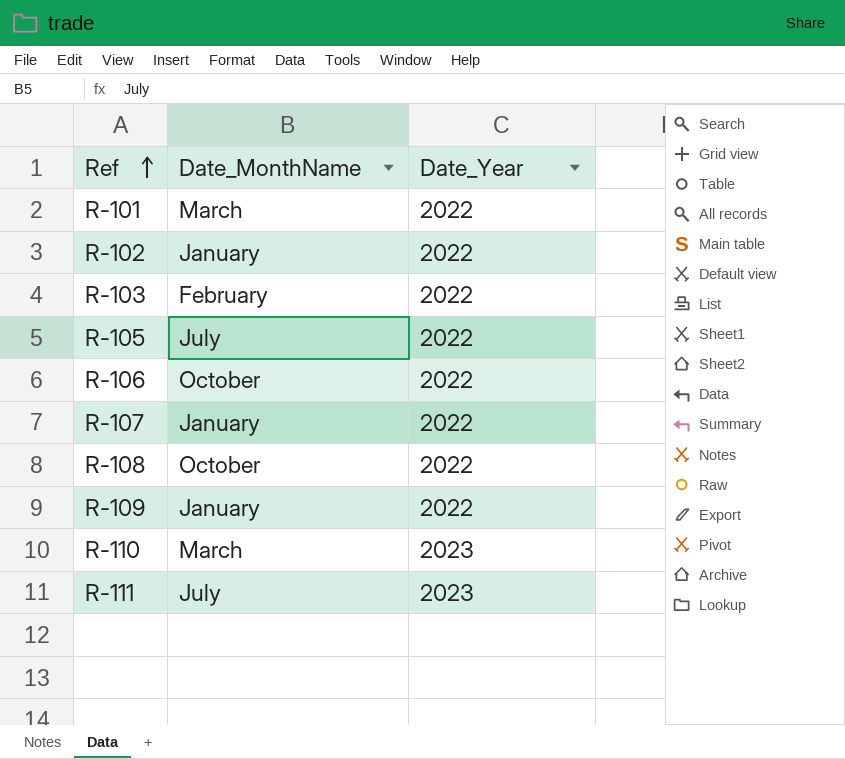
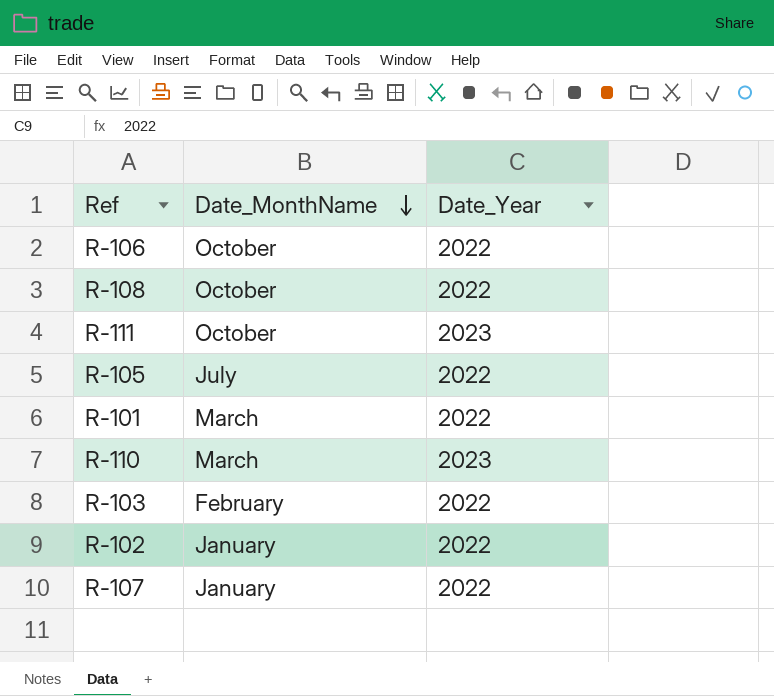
row order: Ref ascending -> Date_MonthName descending
row R-109: January | 2022 -> none
R-111 | Date_MonthName: July -> October

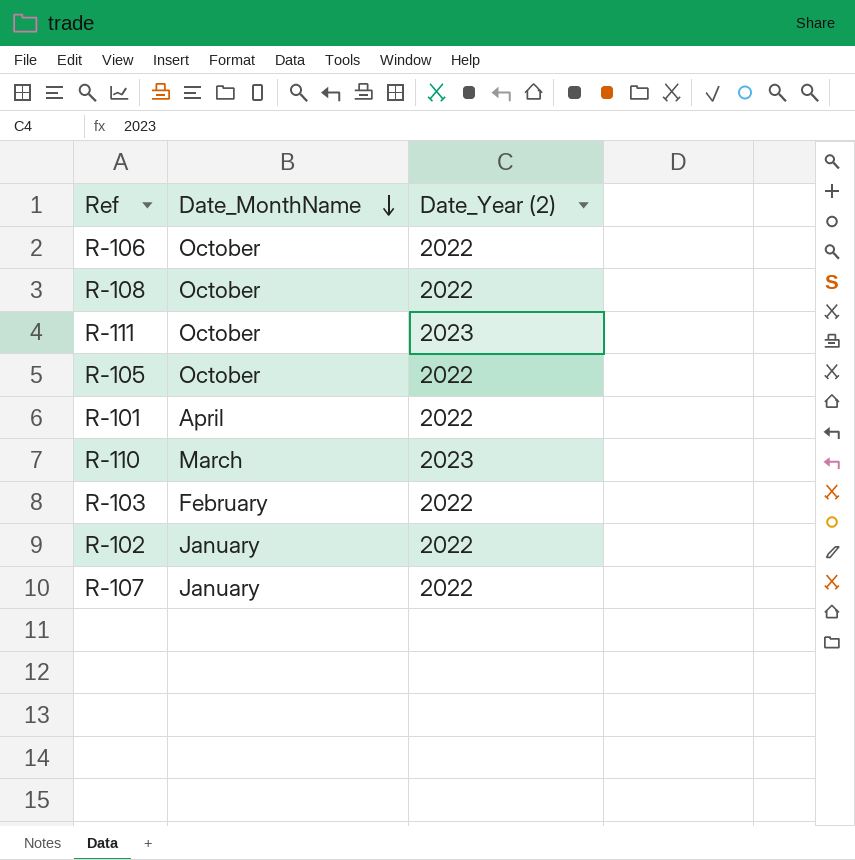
column name: Date_Year -> Date_Year (2)
R-105 | Date_MonthName: July -> October
R-101 | Date_MonthName: March -> April

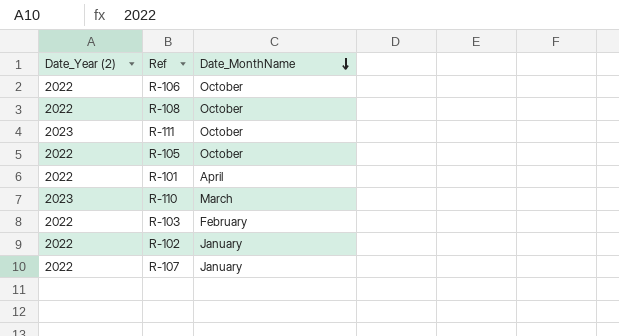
column Date_Year (2) | position: 3 -> 1

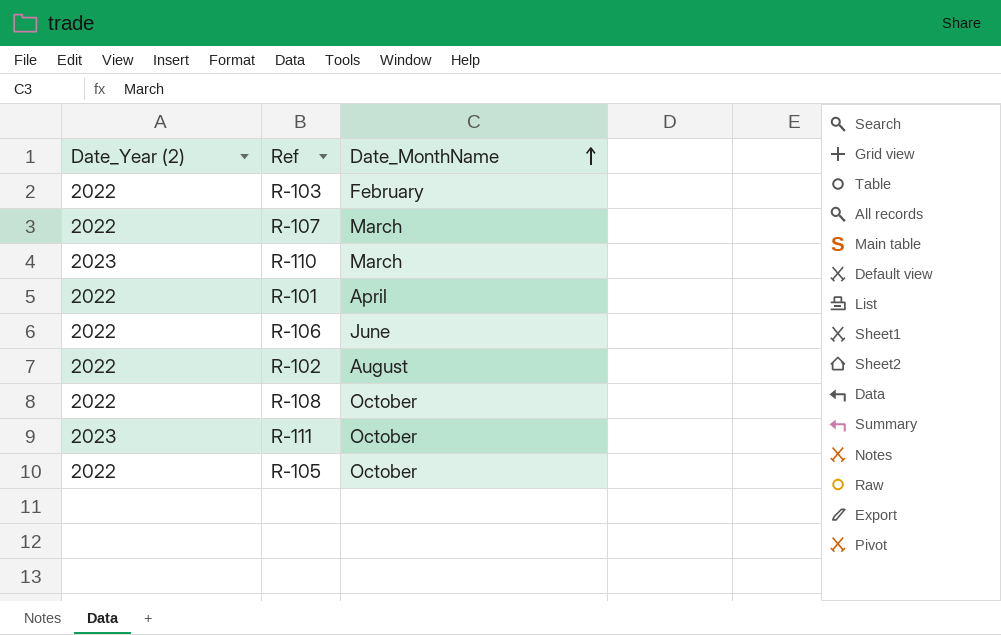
row order: Date_MonthName descending -> Date_MonthName ascending
R-107 | Date_MonthName: January -> March
R-106 | Date_MonthName: October -> June
R-102 | Date_MonthName: January -> August

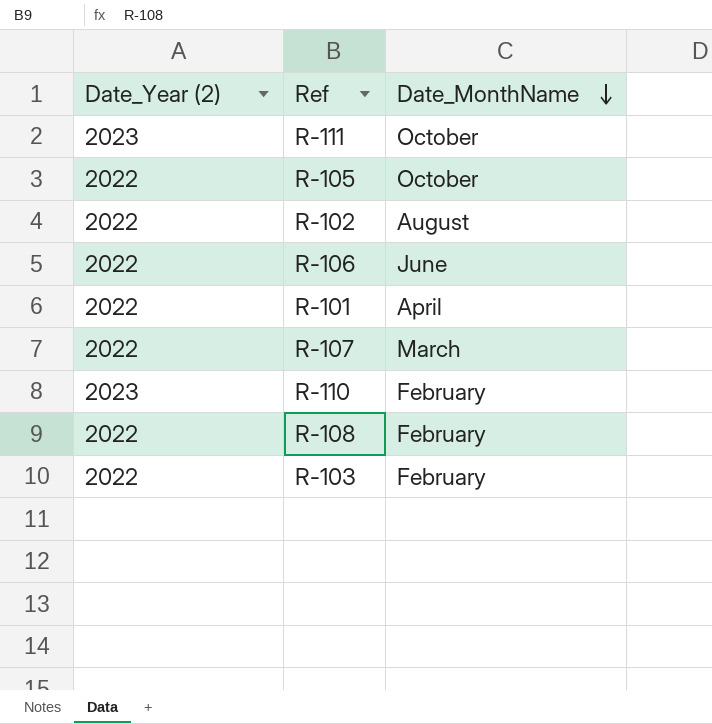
row order: Date_MonthName ascending -> Date_MonthName descending
R-110 | Date_MonthName: March -> February
R-108 | Date_MonthName: October -> February

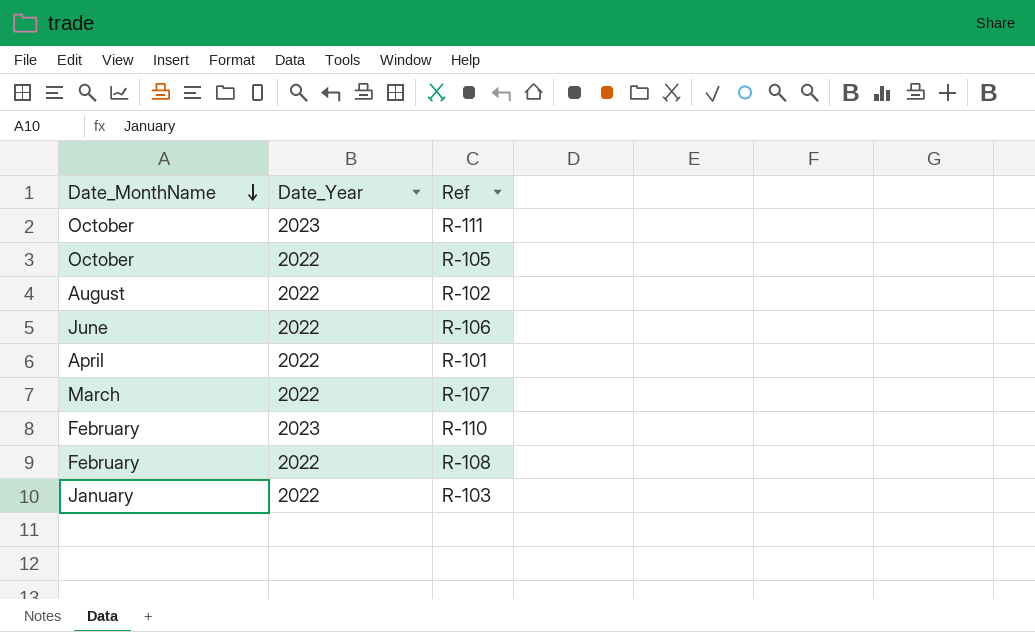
column Date_MonthName | position: 3 -> 1
column name: Date_Year (2) -> Date_Year
R-103 | Date_MonthName: February -> January

